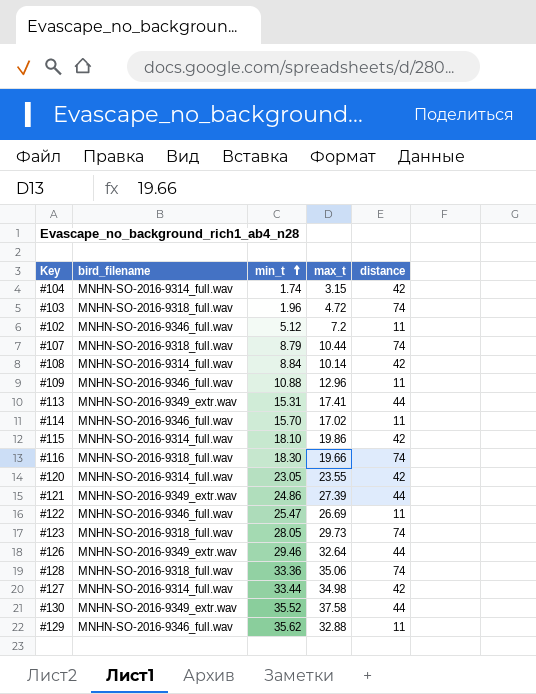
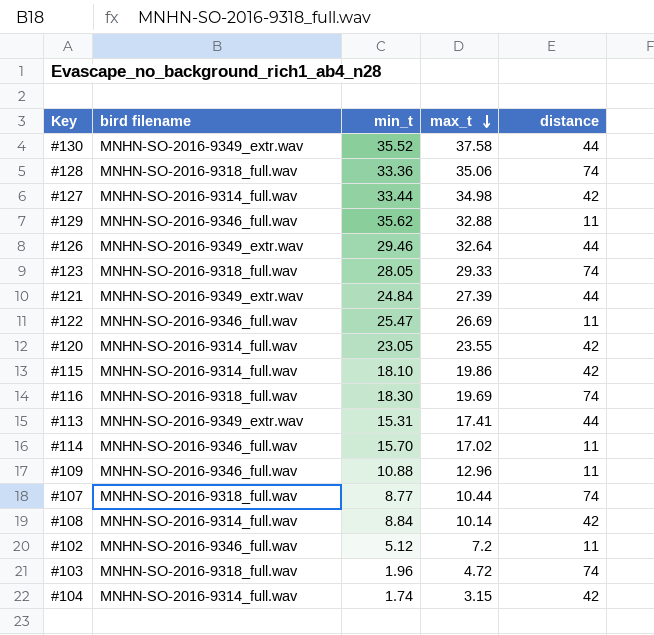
row order: min_t ascending -> max_t descending
column name: bird_filename -> bird filename
#123 | max_t: 29.73 -> 29.33
#121 | min_t: 24.86 -> 24.84
#116 | max_t: 19.66 -> 19.69
#107 | min_t: 8.79 -> 8.77

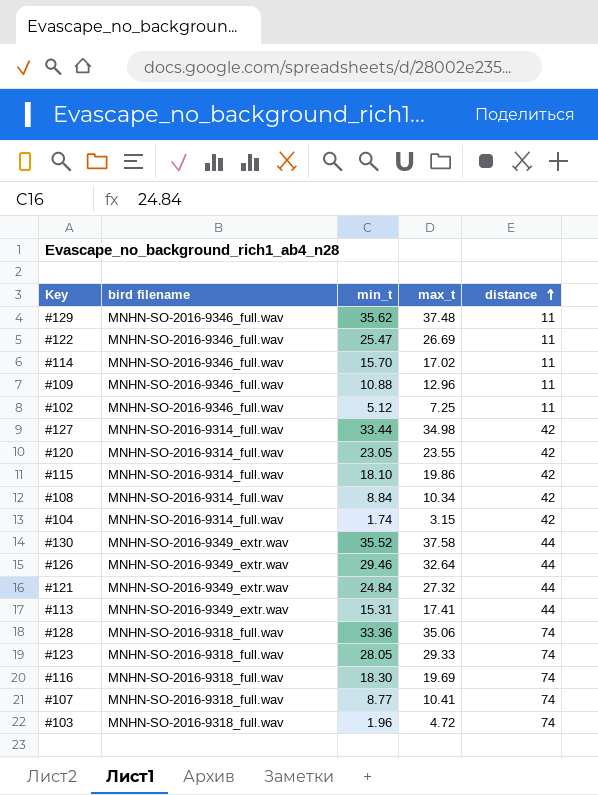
row order: max_t descending -> distance ascending
#129 | max_t: 32.88 -> 37.48
#102 | max_t: 7.2 -> 7.25
#108 | max_t: 10.14 -> 10.34
#121 | max_t: 27.39 -> 27.32
#107 | max_t: 10.44 -> 10.41

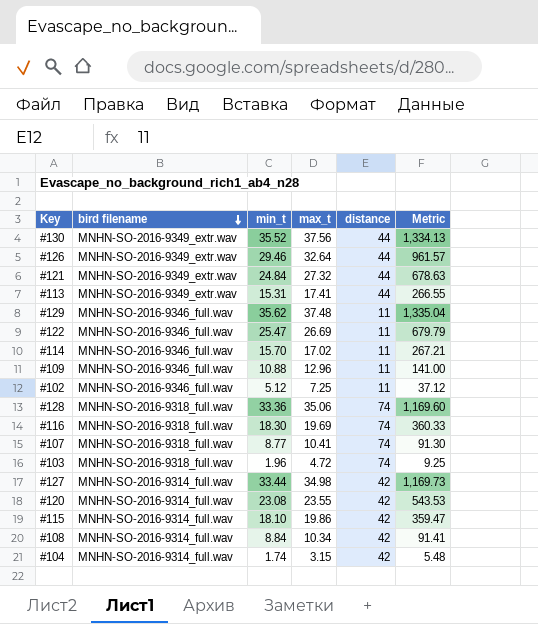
row order: distance ascending -> bird filename descending
column Metric | formula: none -> [min_t] * [max_t]
row #123: MNHN-SO-2016-9318_full.wav | 28.05 | 29.33 | 74 -> none
#130 | max_t: 37.58 -> 37.56
#120 | min_t: 23.05 -> 23.08

